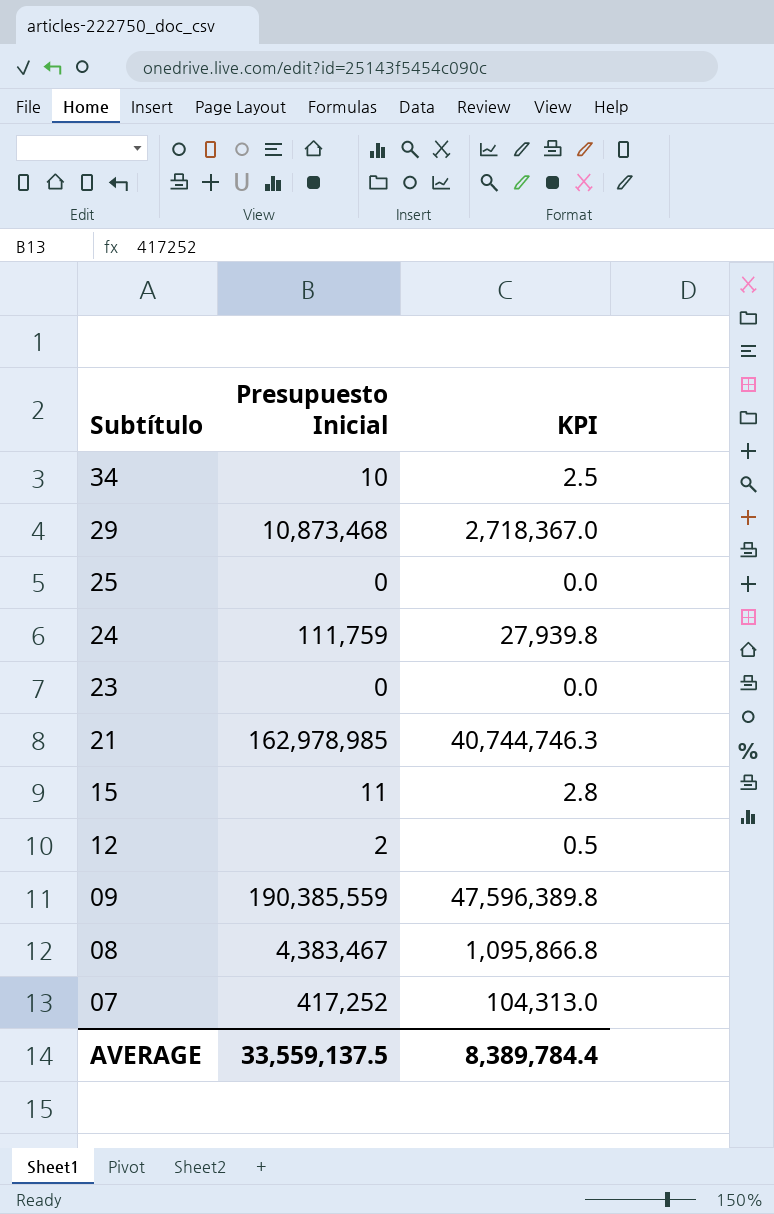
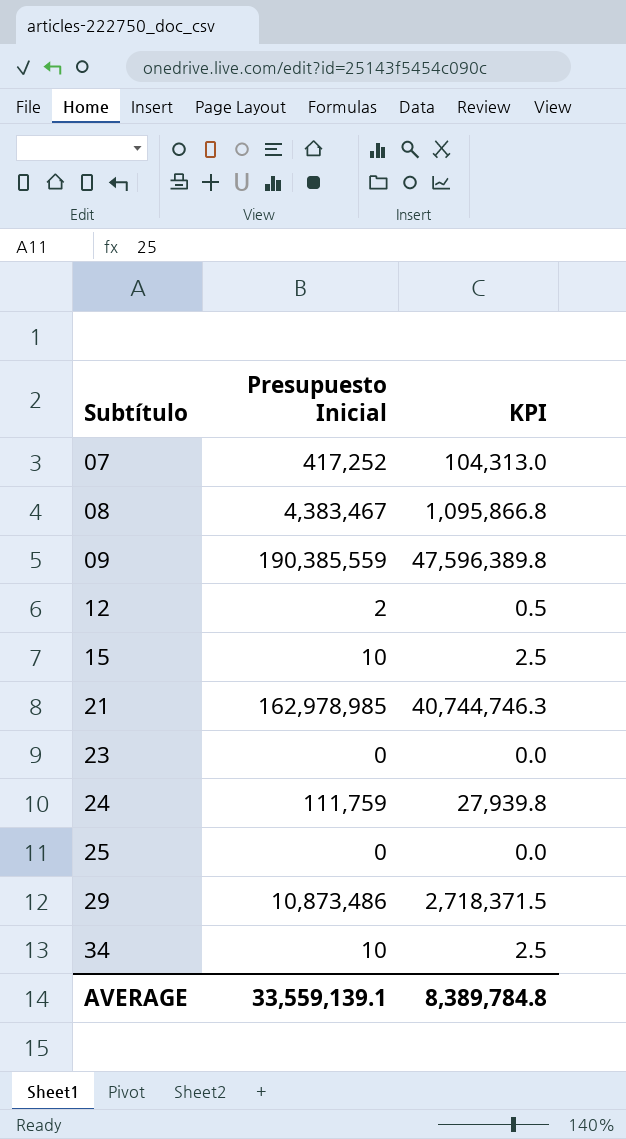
row order: Subtítulo descending -> Subtítulo ascending
15 | Presupuesto Inicial: 11 -> 10
15 | KPI: 2.8 -> 2.5
29 | Presupuesto Inicial: 10,873,468 -> 10,873,486
29 | KPI: 2,718,367.0 -> 2,718,371.5
AVERAGE | Presupuesto Inicial: 33,559,137.5 -> 33,559,139.1
AVERAGE | KPI: 8,389,784.4 -> 8,389,784.8

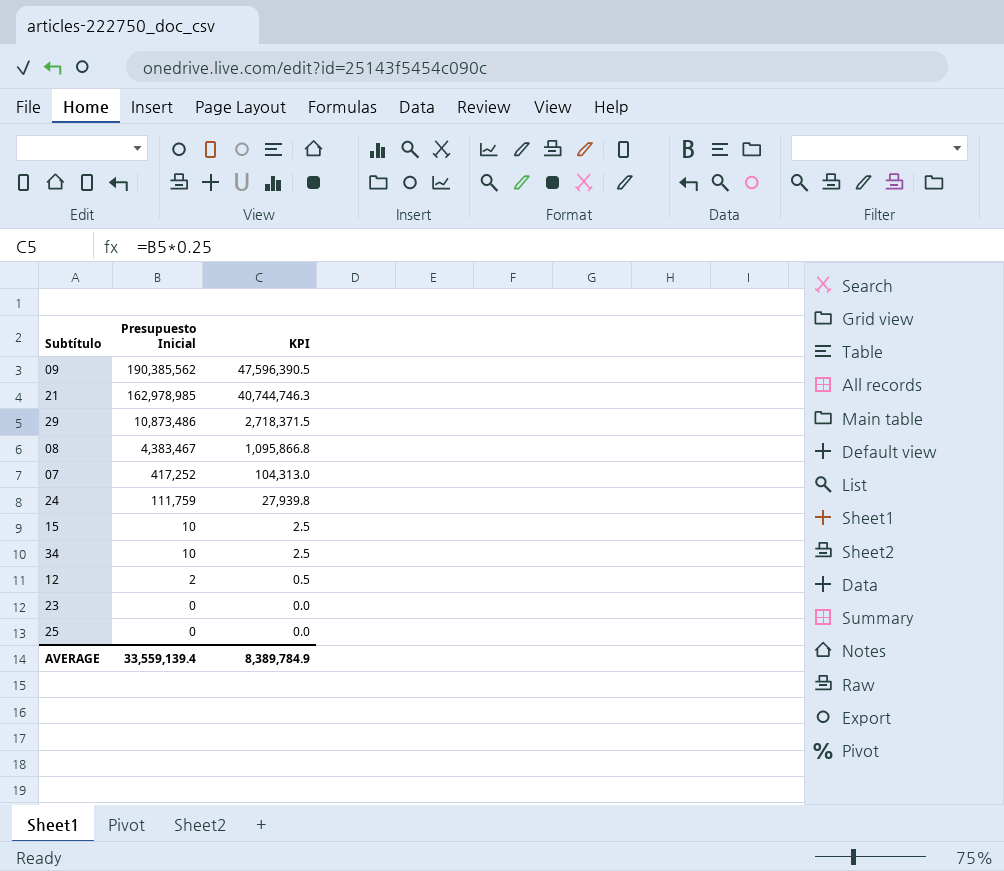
row order: Subtítulo ascending -> Presupuesto Inicial descending
09 | Presupuesto Inicial: 190,385,559 -> 190,385,562
09 | KPI: 47,596,389.8 -> 47,596,390.5
AVERAGE | Presupuesto Inicial: 33,559,139.1 -> 33,559,139.4
AVERAGE | KPI: 8,389,784.8 -> 8,389,784.9

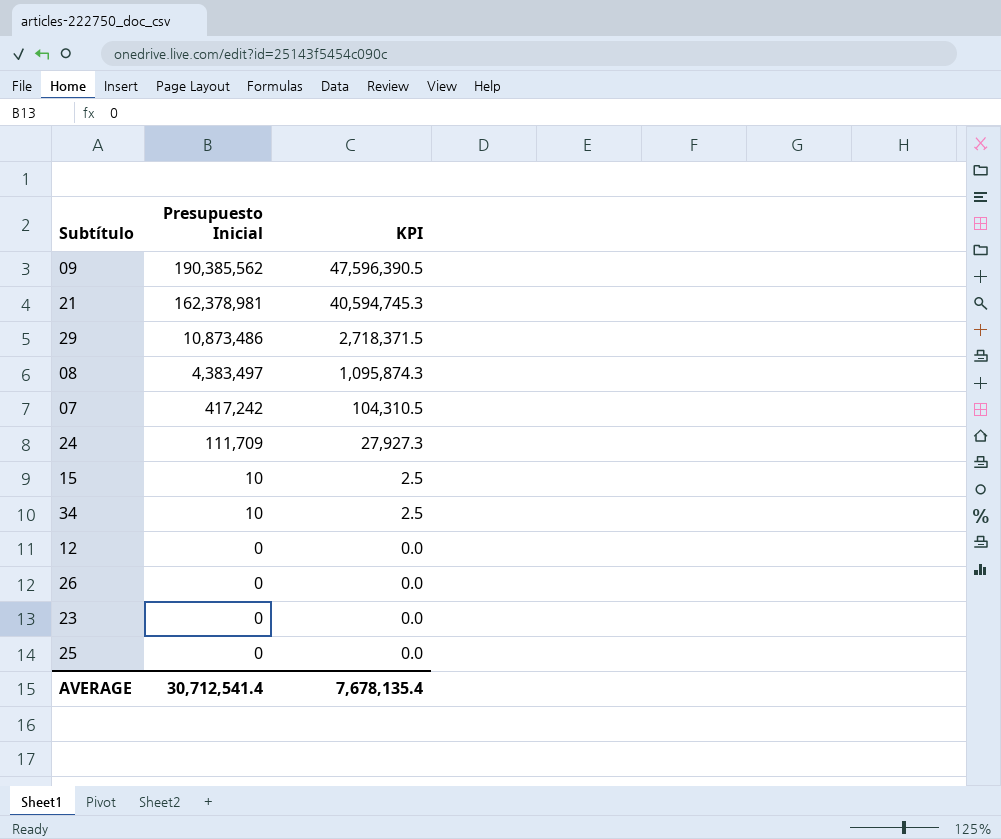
21 | Presupuesto Inicial: 162,978,985 -> 162,378,981
21 | KPI: 40,744,746.3 -> 40,594,745.3
08 | Presupuesto Inicial: 4,383,467 -> 4,383,497
08 | KPI: 1,095,866.8 -> 1,095,874.3
07 | Presupuesto Inicial: 417,252 -> 417,242
07 | KPI: 104,313.0 -> 104,310.5
24 | Presupuesto Inicial: 111,759 -> 111,709
24 | KPI: 27,939.8 -> 27,927.3
12 | Presupuesto Inicial: 2 -> 0
12 | KPI: 0.5 -> 0.0
row 26: none -> 0 | 0.0
AVERAGE | Presupuesto Inicial: 33,559,139.4 -> 30,712,541.4
AVERAGE | KPI: 8,389,784.9 -> 7,678,135.4

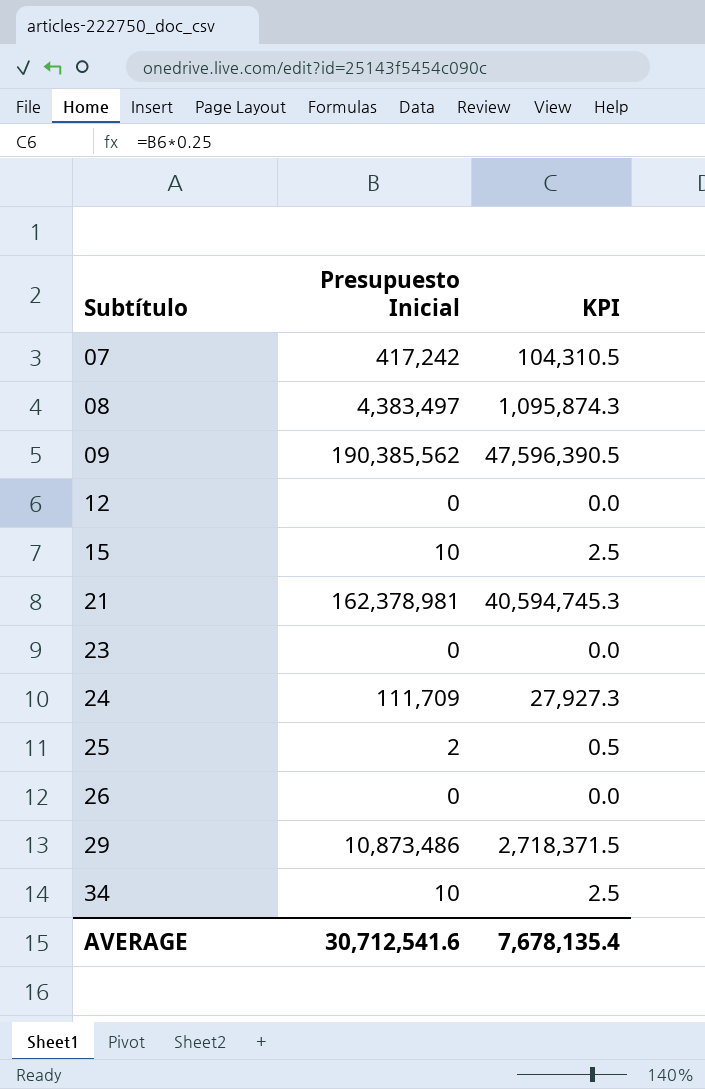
row order: Presupuesto Inicial descending -> Subtítulo ascending
25 | Presupuesto Inicial: 0 -> 2
25 | KPI: 0.0 -> 0.5
AVERAGE | Presupuesto Inicial: 30,712,541.4 -> 30,712,541.6

